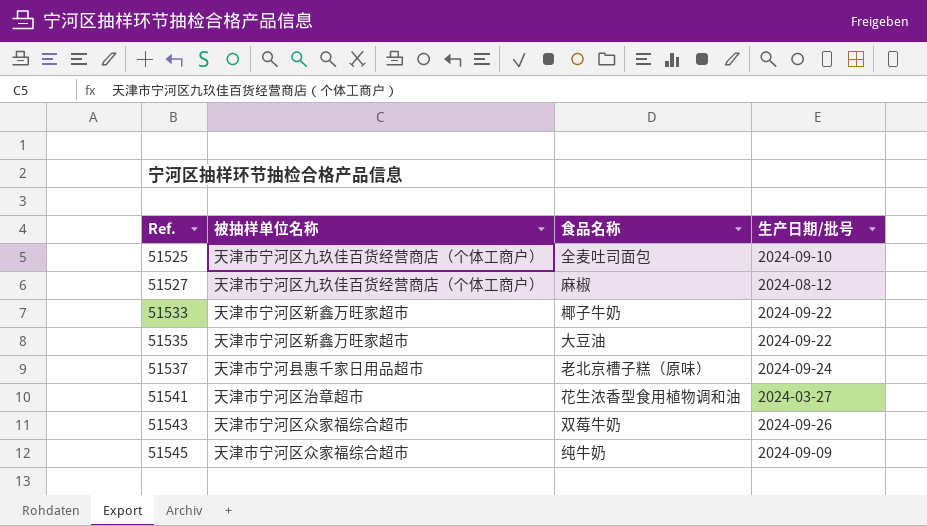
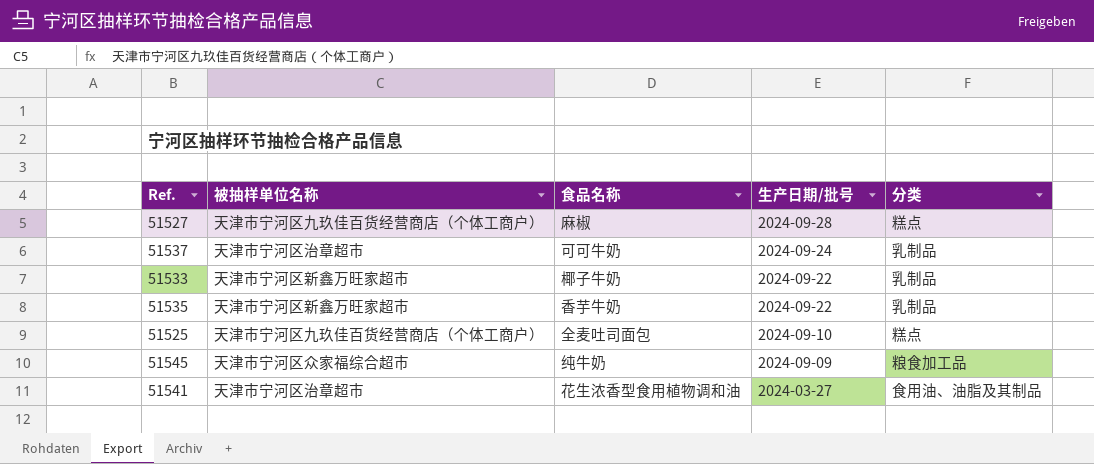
row order: Ref. ascending -> 生产日期/批号 descending
column 分类 | position: none -> 5
row 51543: 天津市宁河区众家福综合超市 | 双莓牛奶 | 2024-09-26 -> none
51527 | 生产日期/批号: 2024-08-12 -> 2024-09-28
51537 | 被抽样单位名称: 天津市宁河县惠千家日用品超市 -> 天津市宁河区治章超市
51537 | 食品名称: 老北京槽子糕（原味） -> 可可牛奶
51535 | 食品名称: 大豆油 -> 香芋牛奶

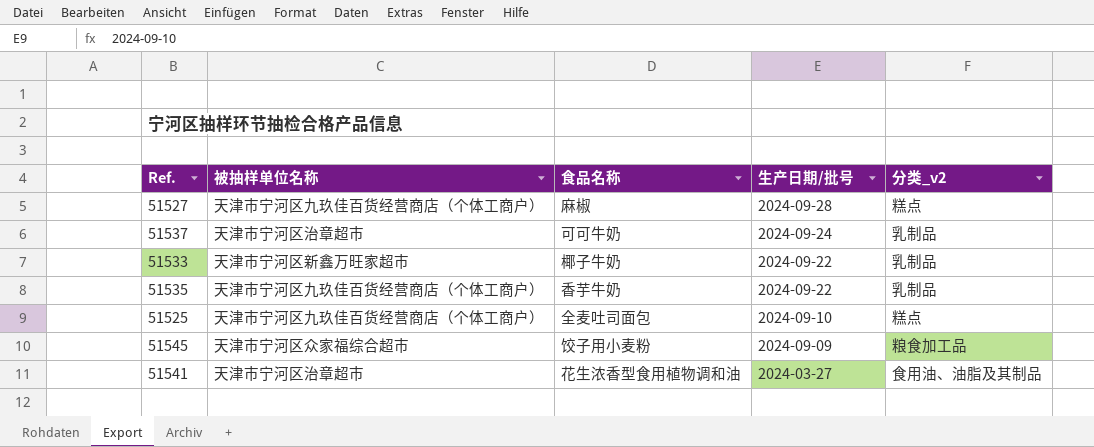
column name: 分类 -> 分类_v2
51535 | 被抽样单位名称: 天津市宁河区新鑫万旺家超市 -> 天津市宁河区九玖佳百货经营商店（个体工商户）
51545 | 食品名称: 纯牛奶 -> 饺子用小麦粉

